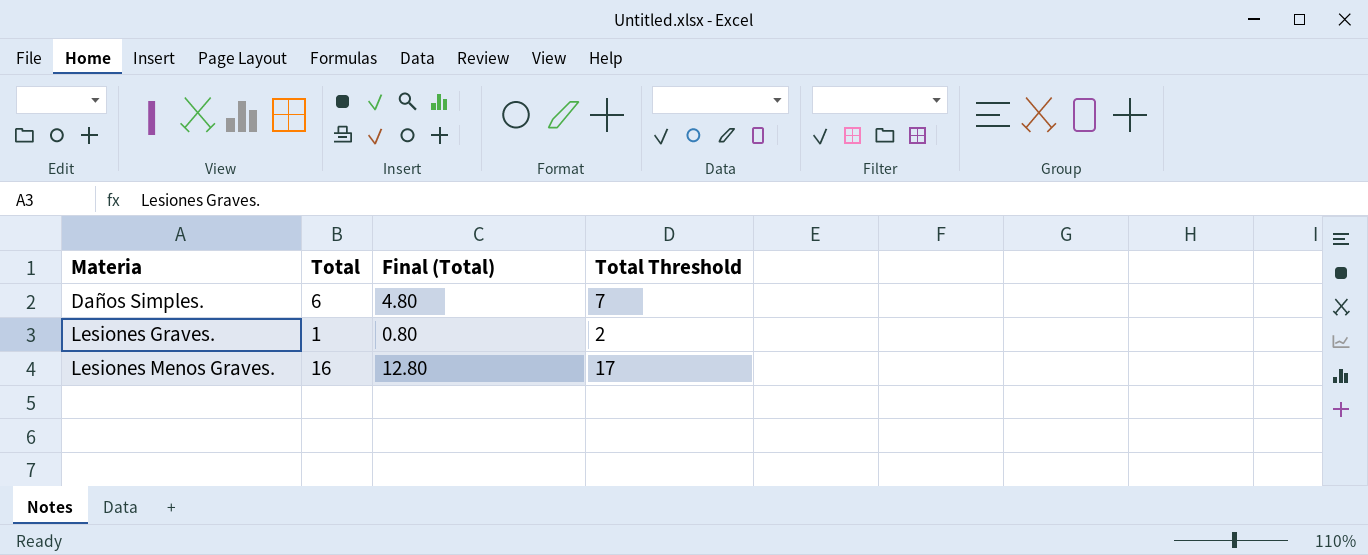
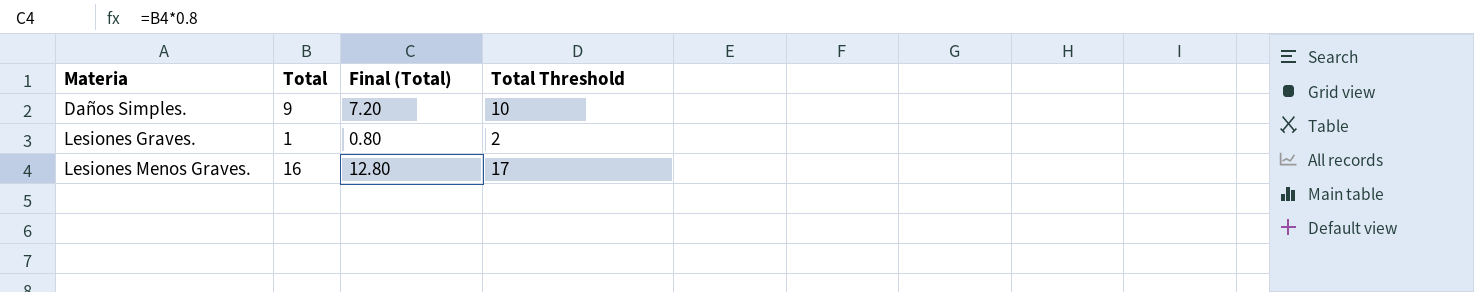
Daños Simples. | Total: 6 -> 9
Daños Simples. | Final (Total): 4.80 -> 7.20
Daños Simples. | Total Threshold: 7 -> 10

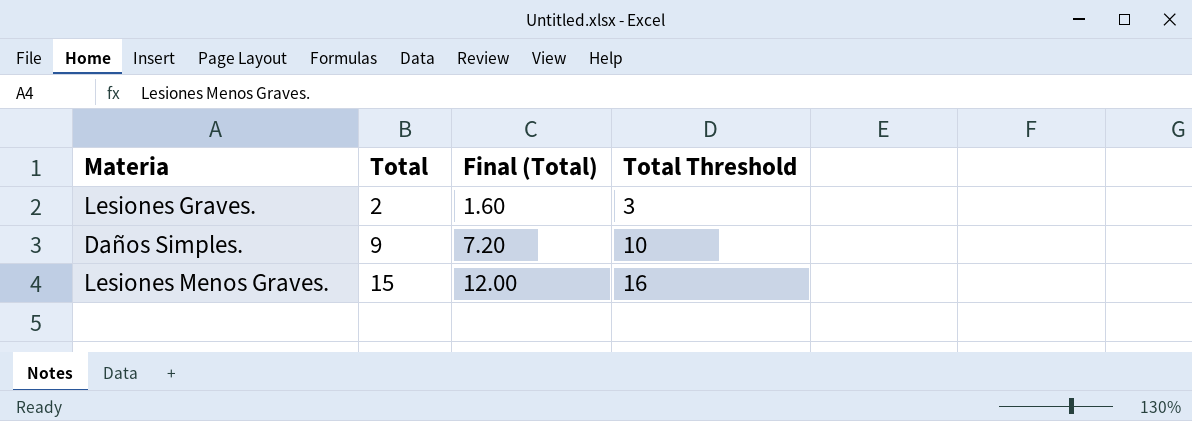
row order: Materia ascending -> Total ascending
Lesiones Graves. | Total: 1 -> 2
Lesiones Graves. | Final (Total): 0.80 -> 1.60
Lesiones Graves. | Total Threshold: 2 -> 3
Lesiones Menos Graves. | Total: 16 -> 15
Lesiones Menos Graves. | Final (Total): 12.80 -> 12.00
Lesiones Menos Graves. | Total Threshold: 17 -> 16

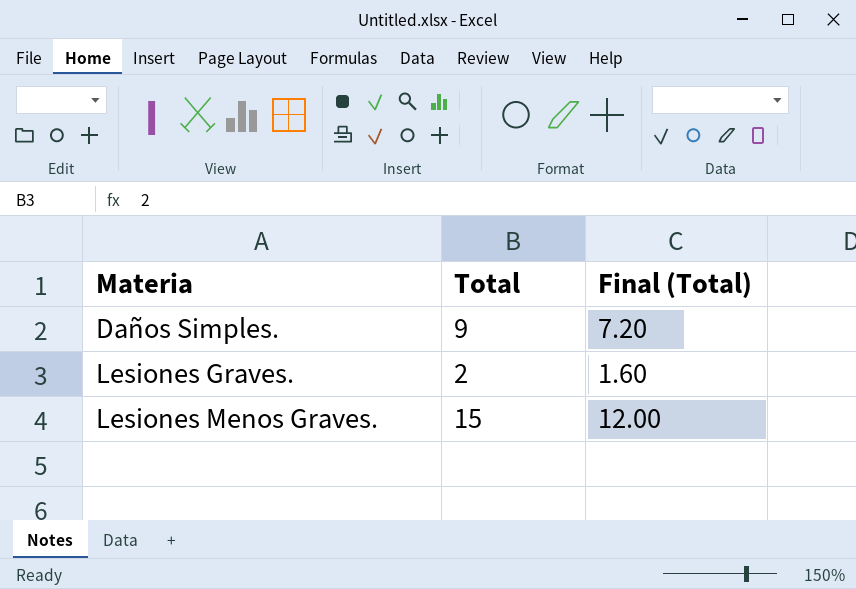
row order: Total ascending -> Materia ascending
column Total Threshold | formula: [Total] + 1 -> none

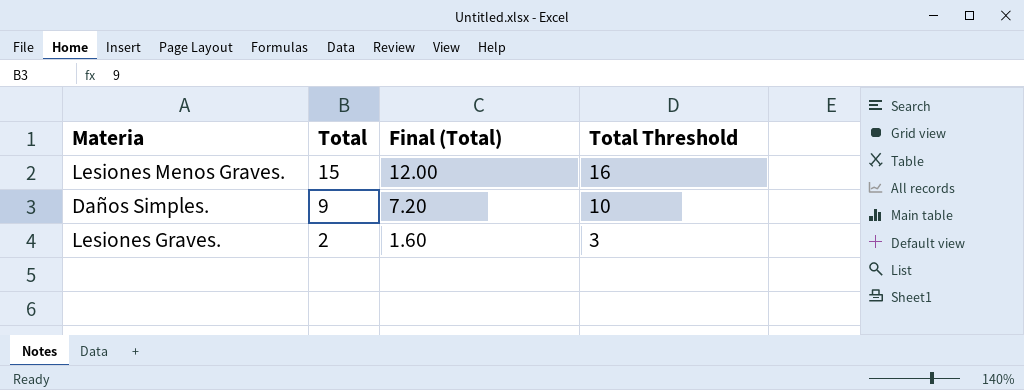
row order: Materia ascending -> Total descending
column Total Threshold | formula: none -> [Total] + 1

